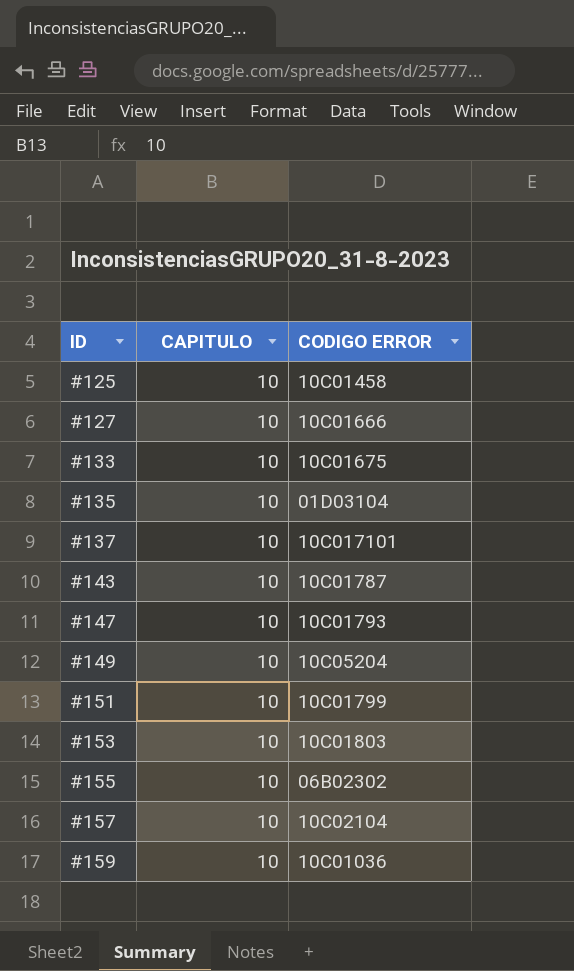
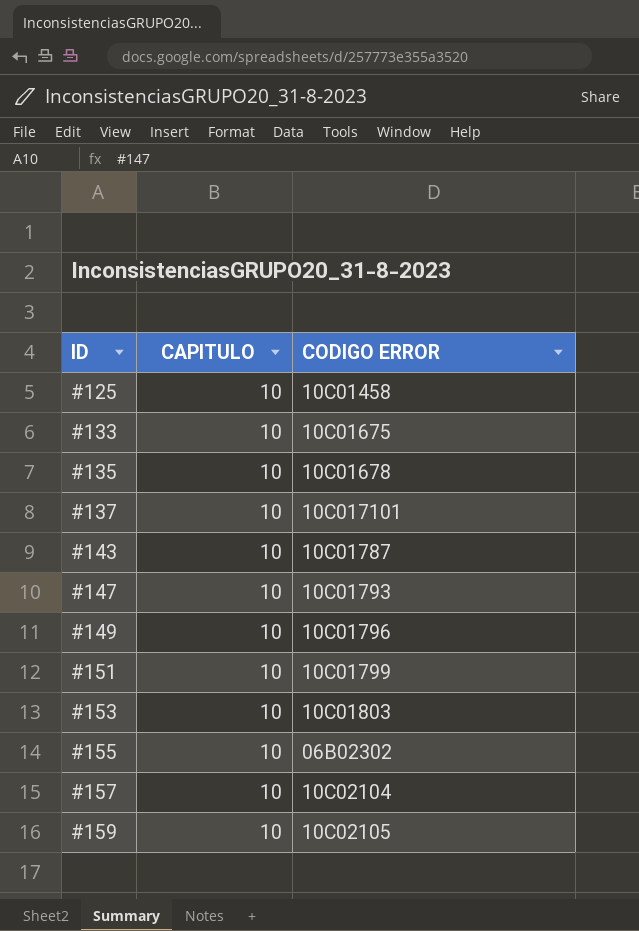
row #127: 10 | 10C01666 -> none
#135 | CODIGO ERROR: 01D03104 -> 10C01678
#149 | CODIGO ERROR: 10C05204 -> 10C01796
#159 | CODIGO ERROR: 10C01036 -> 10C02105

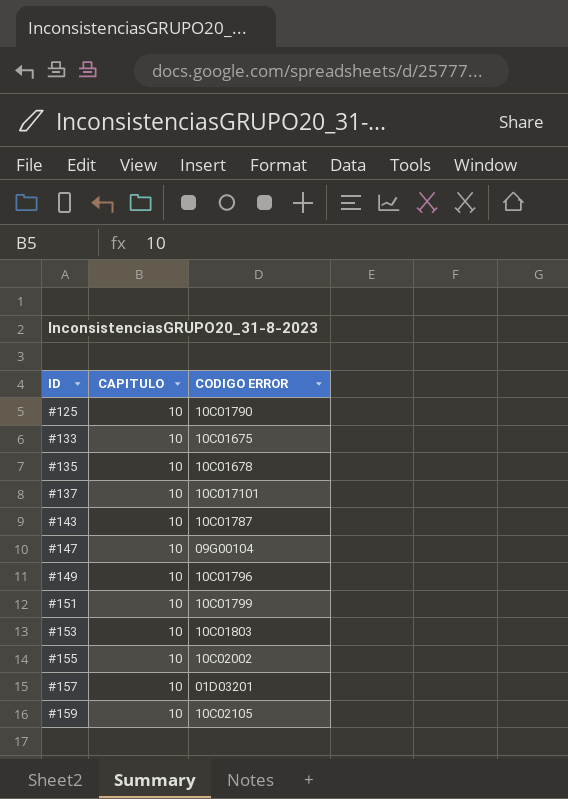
#125 | CODIGO ERROR: 10C01458 -> 10C01790
#147 | CODIGO ERROR: 10C01793 -> 09G00104
#155 | CODIGO ERROR: 06B02302 -> 10C02002
#157 | CODIGO ERROR: 10C02104 -> 01D03201

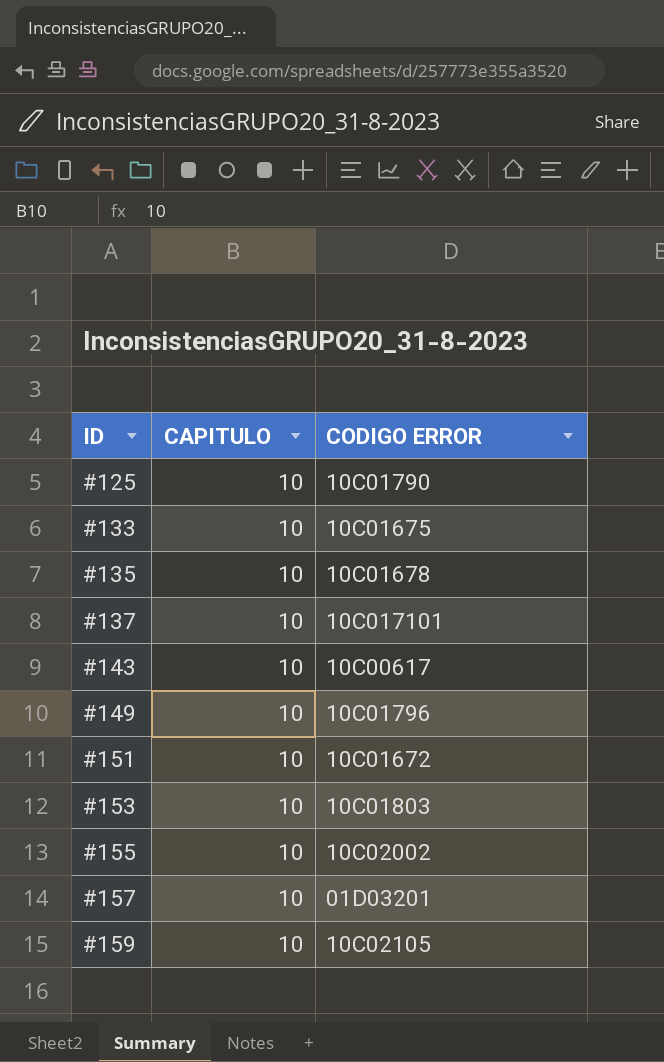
row #147: 10 | 09G00104 -> none
#143 | CODIGO ERROR: 10C01787 -> 10C00617
#151 | CODIGO ERROR: 10C01799 -> 10C01672

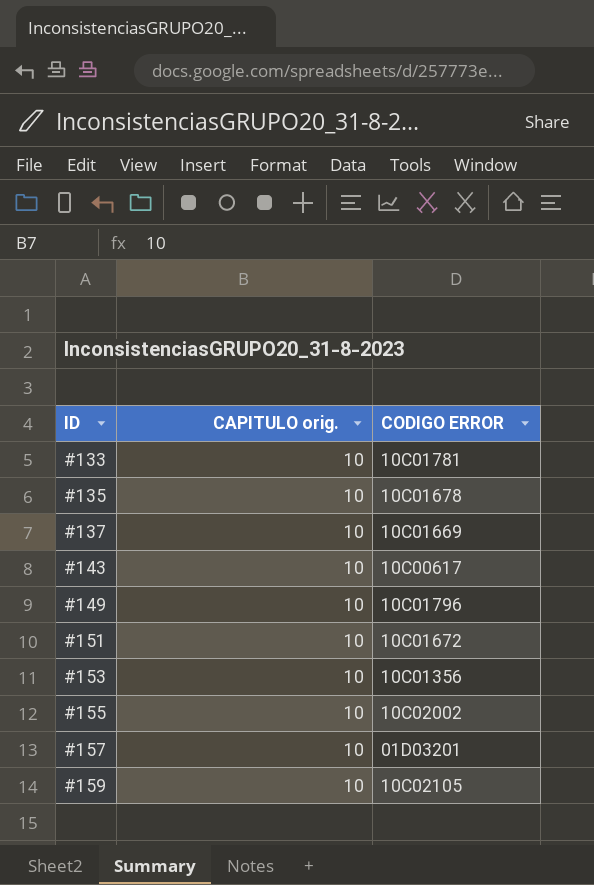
column name: CAPITULO -> CAPITULO orig.
row #125: 10 | 10C01790 -> none
#133 | CODIGO ERROR: 10C01675 -> 10C01781
#137 | CODIGO ERROR: 10C017101 -> 10C01669
#153 | CODIGO ERROR: 10C01803 -> 10C01356

